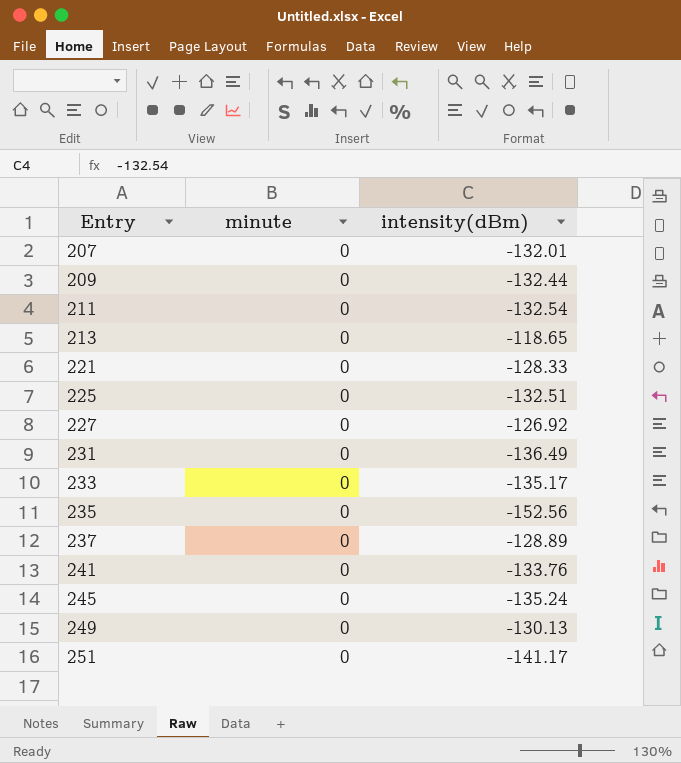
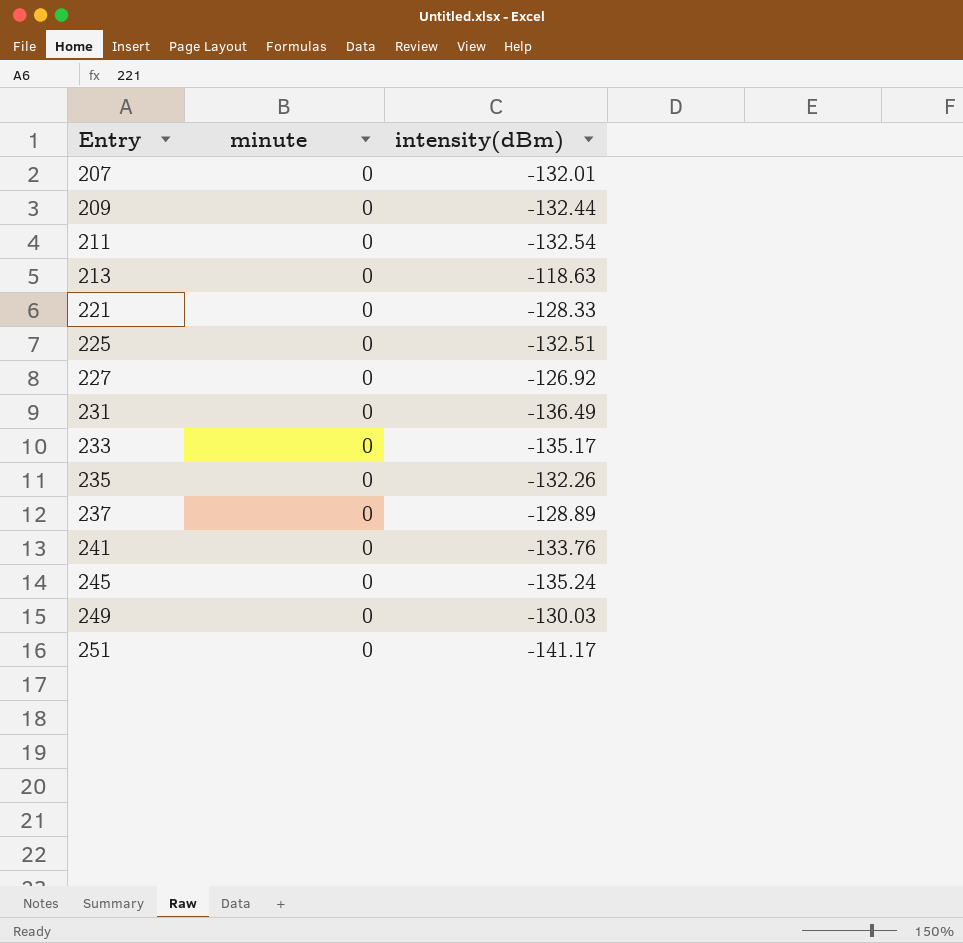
213 | intensity(dBm): -118.65 -> -118.63
235 | intensity(dBm): -152.56 -> -132.26
249 | intensity(dBm): -130.13 -> -130.03

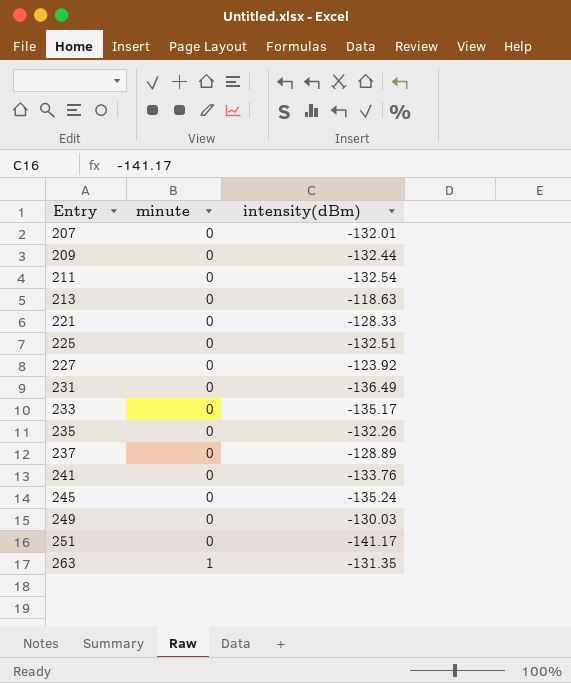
227 | intensity(dBm): -126.92 -> -123.92
row 263: none -> 1 | -131.35

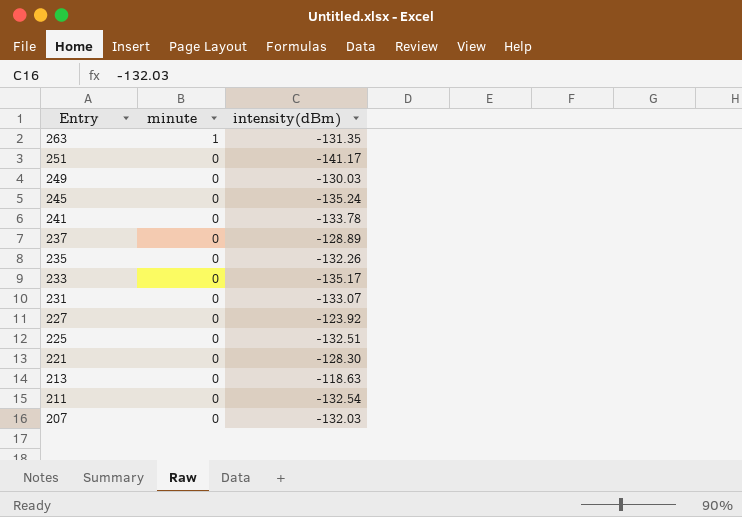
row order: Entry ascending -> Entry descending
row 209: 0 | -132.44 -> none
241 | intensity(dBm): -133.76 -> -133.78
231 | intensity(dBm): -136.49 -> -133.07
221 | intensity(dBm): -128.33 -> -128.30
207 | intensity(dBm): -132.01 -> -132.03

